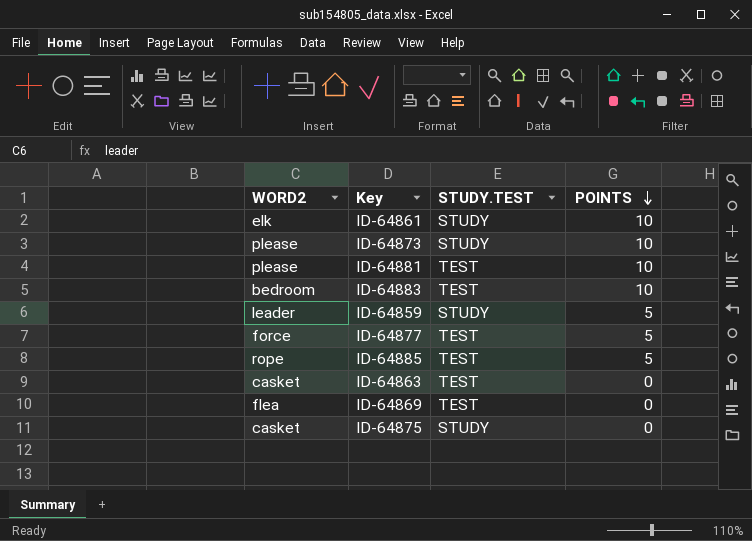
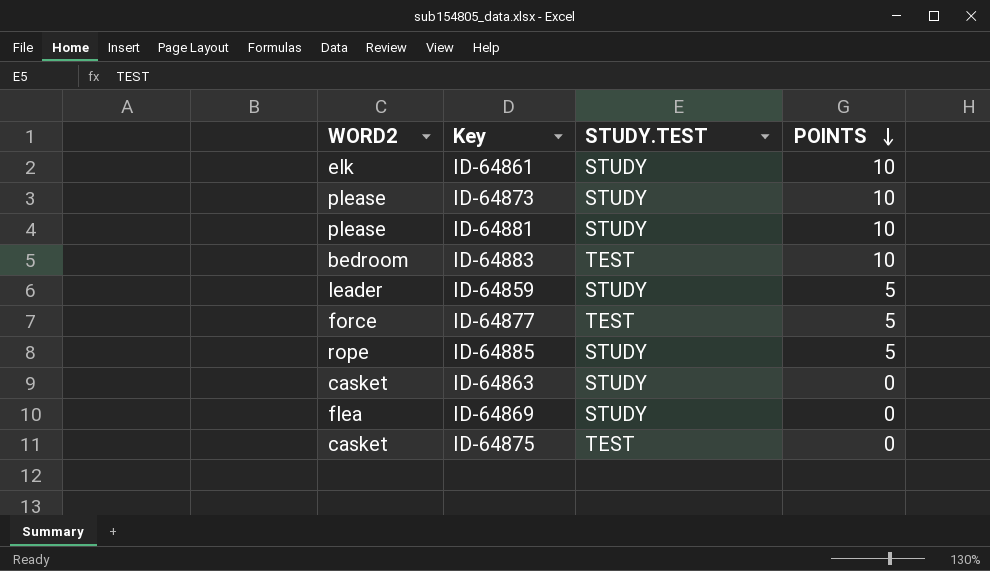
ID-64881 | STUDY.TEST: TEST -> STUDY
ID-64885 | STUDY.TEST: TEST -> STUDY
ID-64863 | STUDY.TEST: TEST -> STUDY
ID-64869 | STUDY.TEST: TEST -> STUDY
ID-64875 | STUDY.TEST: STUDY -> TEST

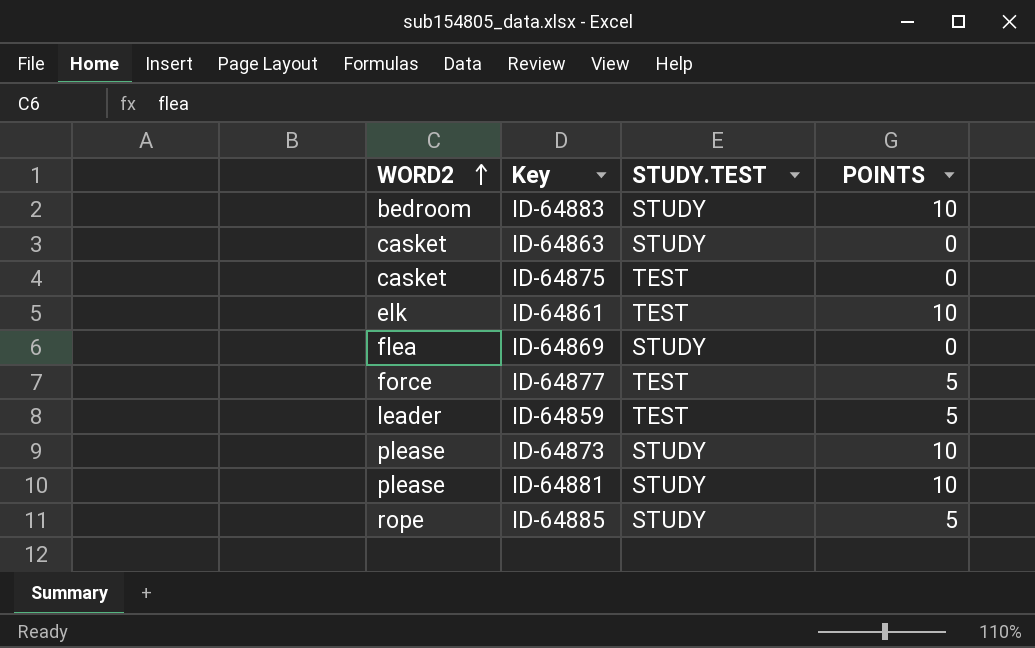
row order: POINTS descending -> WORD2 ascending
ID-64883 | STUDY.TEST: TEST -> STUDY
ID-64861 | STUDY.TEST: STUDY -> TEST
ID-64859 | STUDY.TEST: STUDY -> TEST

